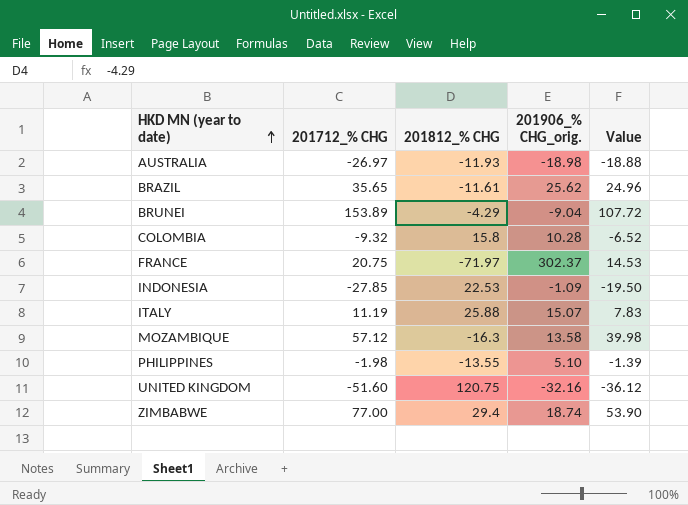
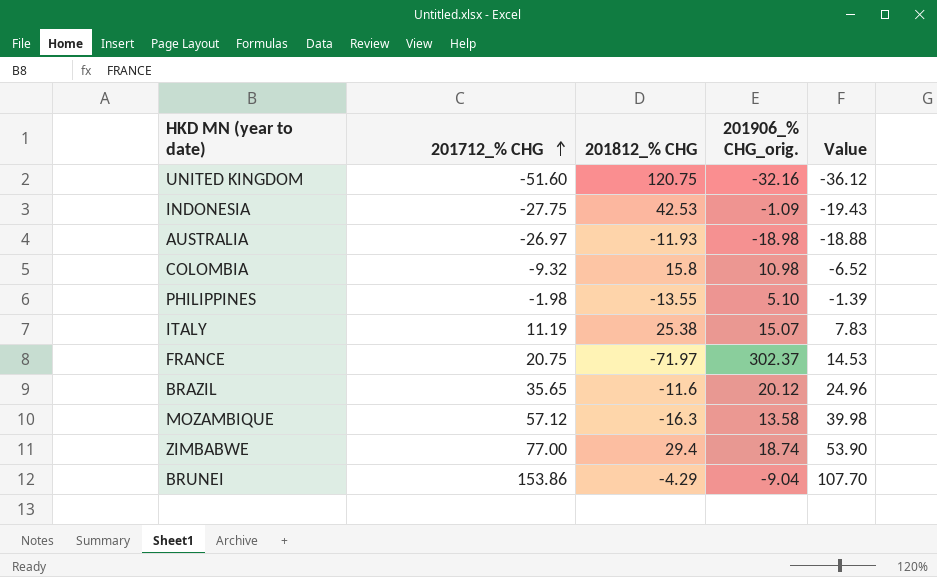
row order: HKD MN (year to date) ascending -> 201712_% CHG ascending
INDONESIA | 201712_% CHG: -27.85 -> -27.75
INDONESIA | 201812_% CHG: 22.53 -> 42.53
INDONESIA | Value: -19.50 -> -19.43
COLOMBIA | 201906_% CHG_orig.: 10.28 -> 10.98
ITALY | 201812_% CHG: 25.88 -> 25.38
BRAZIL | 201812_% CHG: -11.61 -> -11.6
BRAZIL | 201906_% CHG_orig.: 25.62 -> 20.12
BRUNEI | 201712_% CHG: 153.89 -> 153.86
BRUNEI | Value: 107.72 -> 107.70

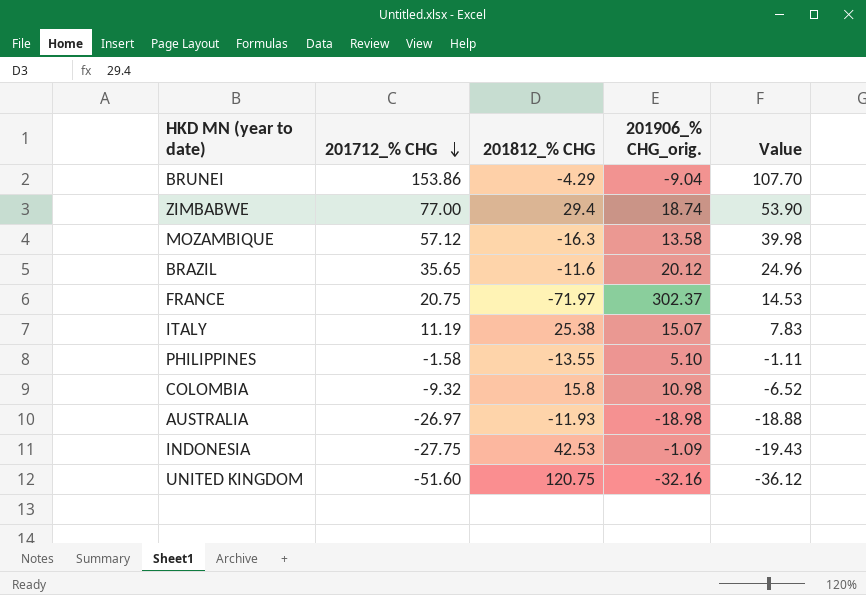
row order: 201712_% CHG ascending -> 201712_% CHG descending
PHILIPPINES | 201712_% CHG: -1.98 -> -1.58
PHILIPPINES | Value: -1.39 -> -1.11

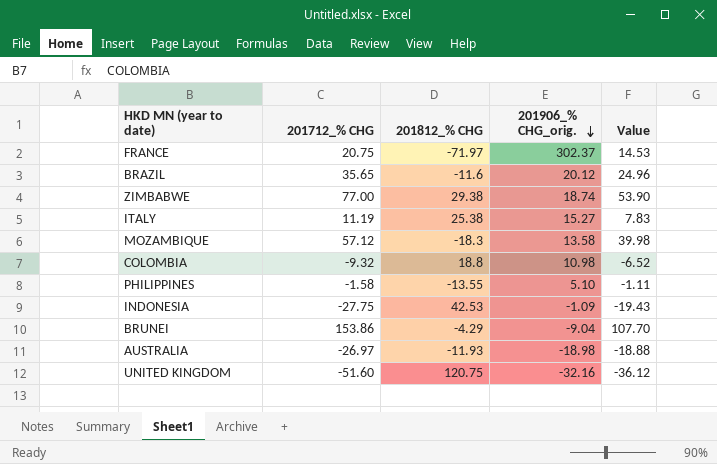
row order: 201712_% CHG descending -> 201906_% CHG_orig. descending
ZIMBABWE | 201812_% CHG: 29.4 -> 29.38
ITALY | 201906_% CHG_orig.: 15.07 -> 15.27
MOZAMBIQUE | 201812_% CHG: -16.3 -> -18.3
COLOMBIA | 201812_% CHG: 15.8 -> 18.8

